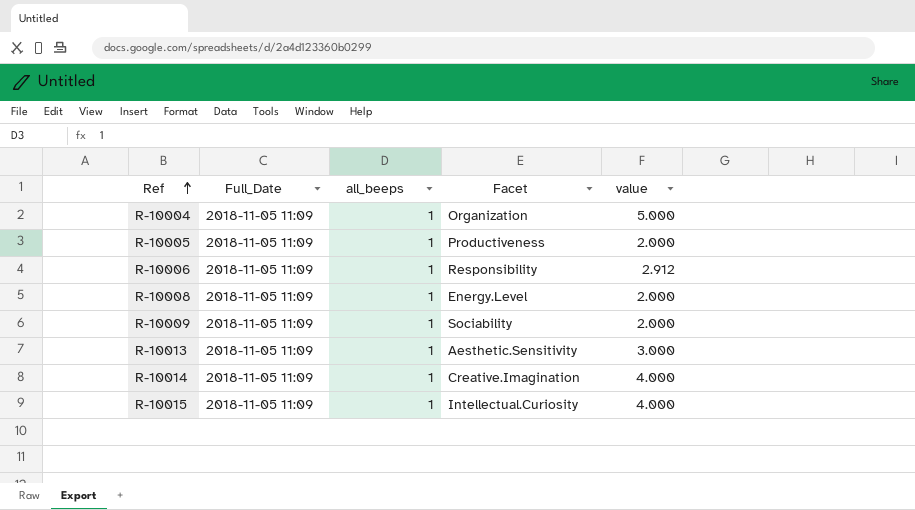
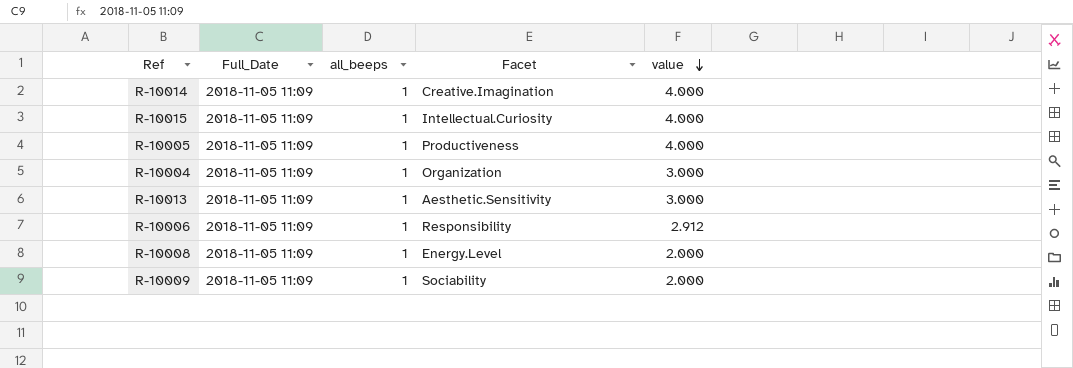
row order: Ref ascending -> value descending
R-10005 | value: 2.000 -> 4.000
R-10004 | value: 5.000 -> 3.000

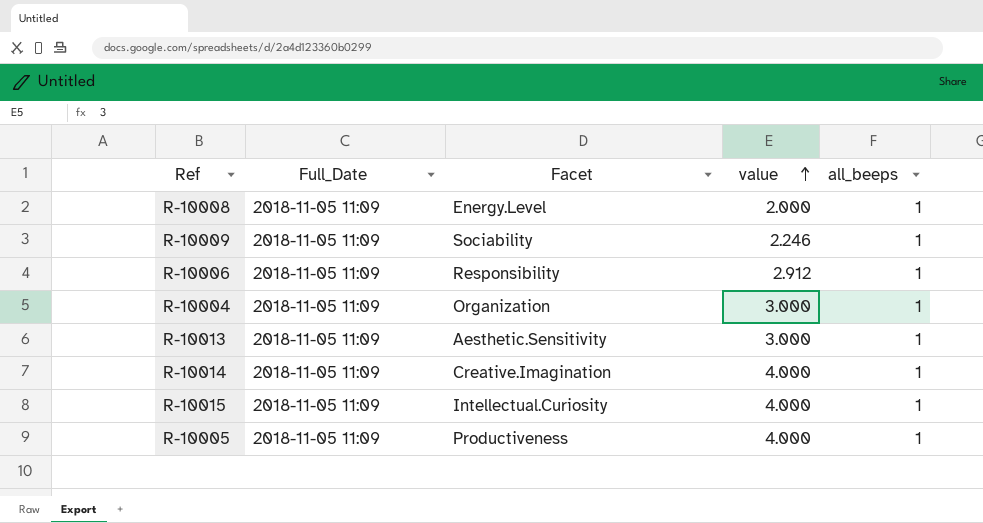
row order: value descending -> value ascending
column all_beeps | position: 3 -> 5
R-10009 | value: 2.000 -> 2.246

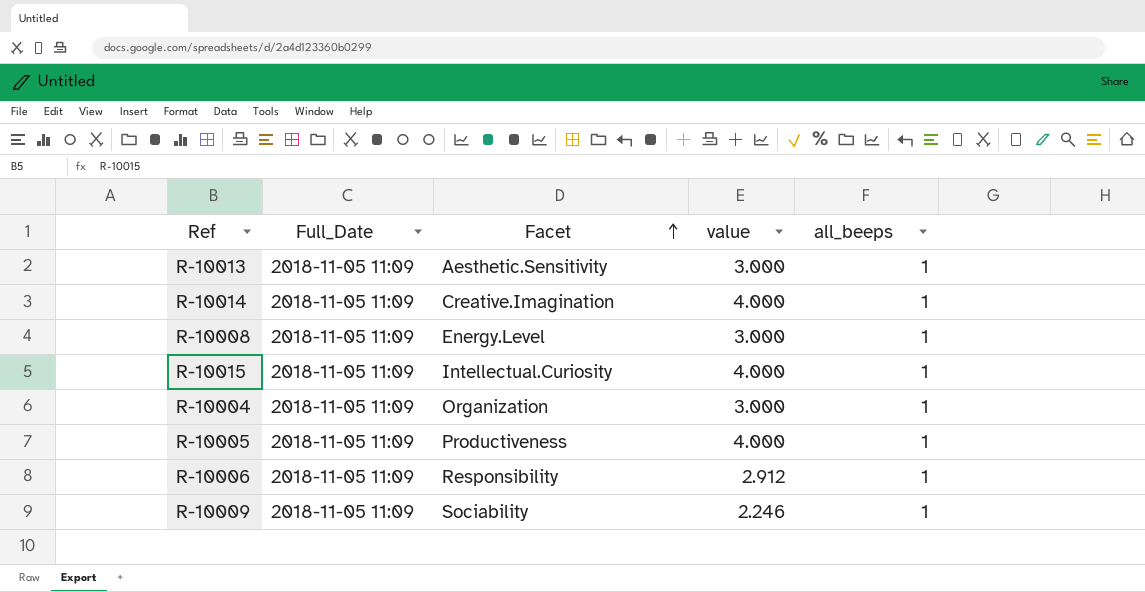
row order: value ascending -> Facet ascending
R-10008 | value: 2.000 -> 3.000

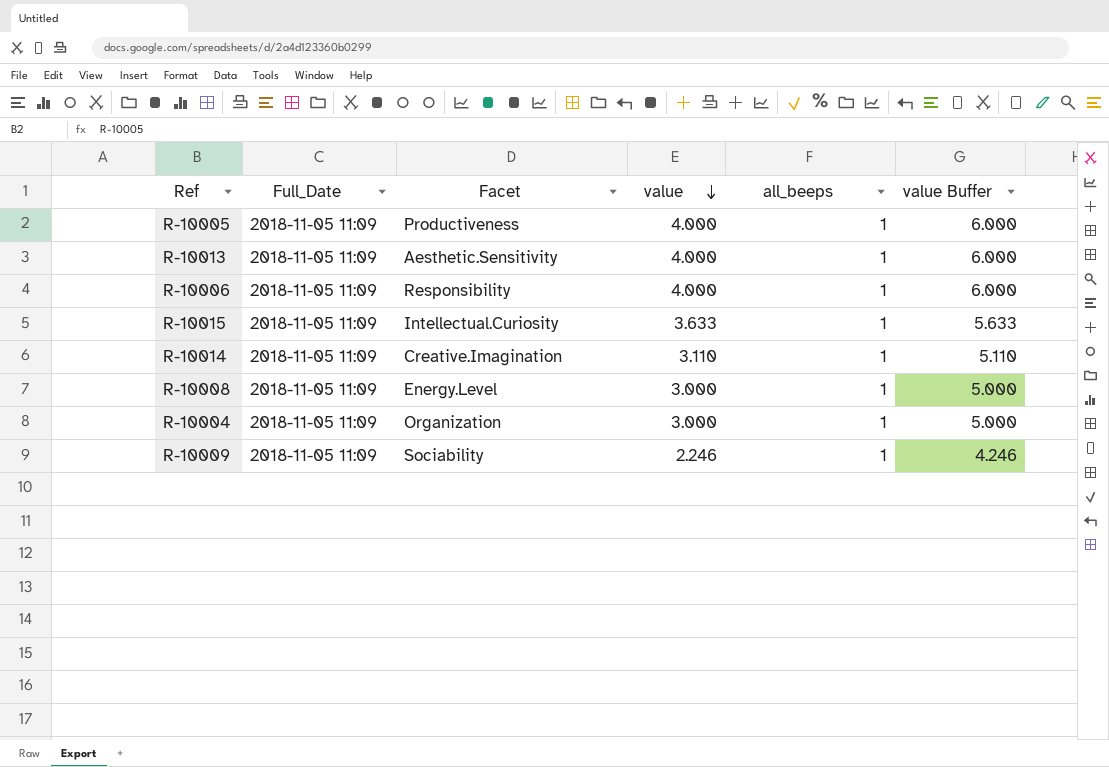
row order: Facet ascending -> value descending
column value Buffer | formula: none -> [value] + 2
R-10013 | value: 3.000 -> 4.000
R-10006 | value: 2.912 -> 4.000
R-10015 | value: 4.000 -> 3.633
R-10014 | value: 4.000 -> 3.110

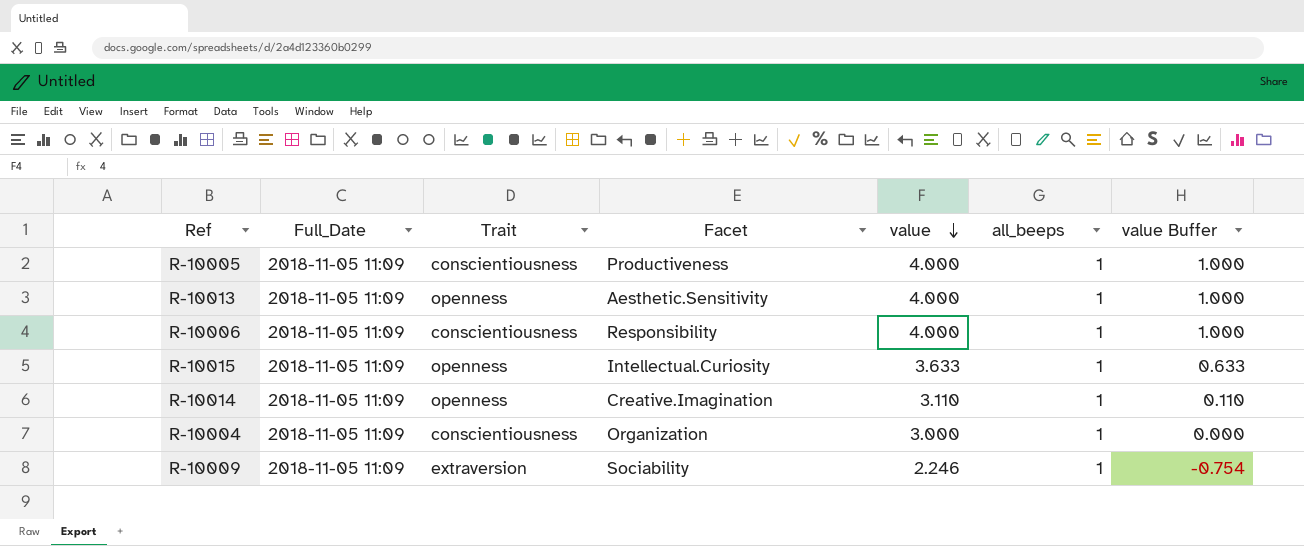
column Trait | position: none -> 3
column value Buffer | formula: [value] + 2 -> [value] - 3
row R-10008: 2018-11-05 11:09 | Energy.Level | 3.000 | 1 | 5.000 -> none

